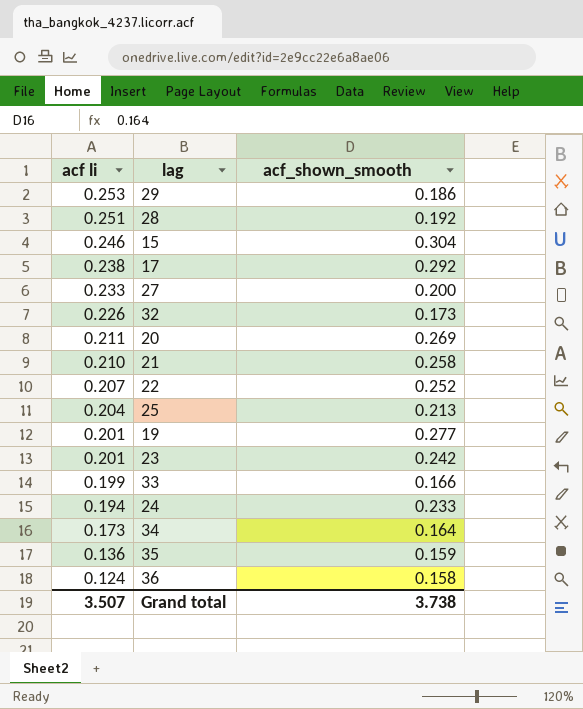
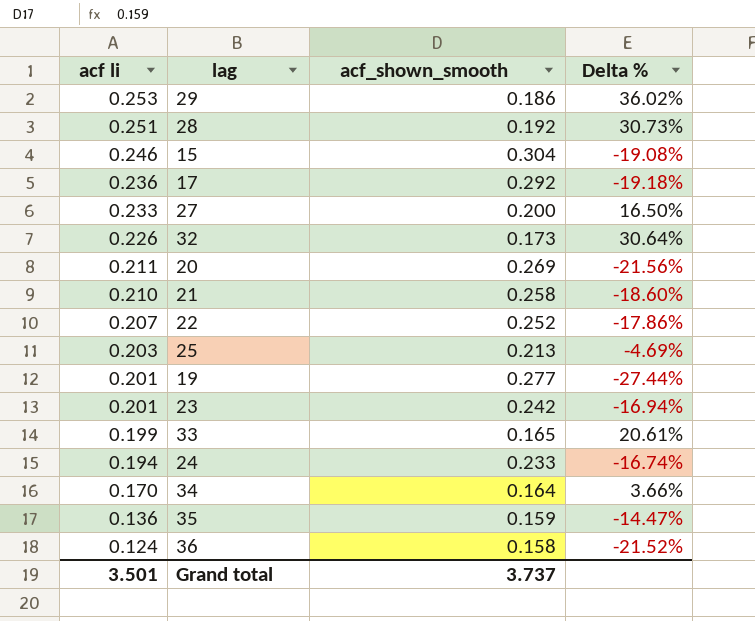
column Delta % | formula: none -> ([acf li] - [acf_shown_smooth]) / [acf_shown_smooth]
17 | acf li: 0.238 -> 0.236
25 | acf li: 0.204 -> 0.203
33 | acf_shown_smooth: 0.166 -> 0.165
34 | acf li: 0.173 -> 0.170
Grand total | acf li: 3.507 -> 3.501
Grand total | acf_shown_smooth: 3.738 -> 3.737

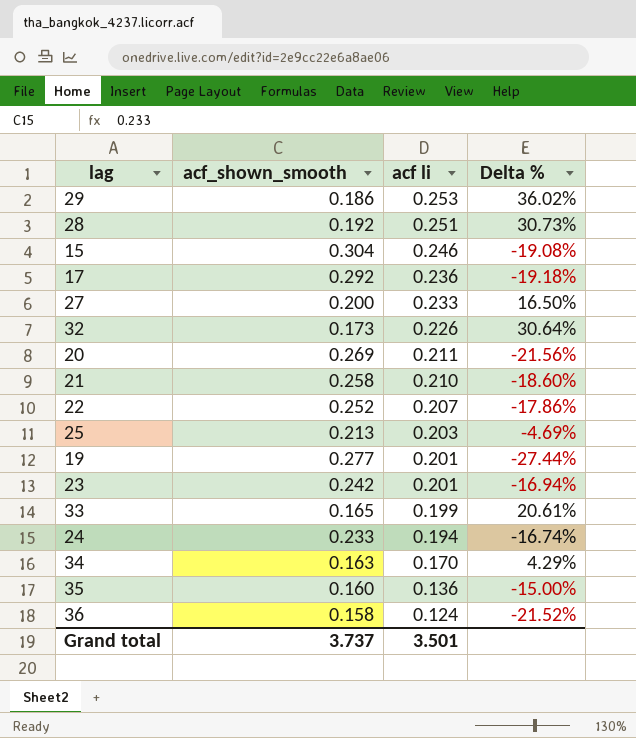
column acf li | position: 1 -> 3
34 | acf_shown_smooth: 0.164 -> 0.163
34 | Delta %: 3.66% -> 4.29%
35 | acf_shown_smooth: 0.159 -> 0.160
35 | Delta %: -14.47% -> -15.00%

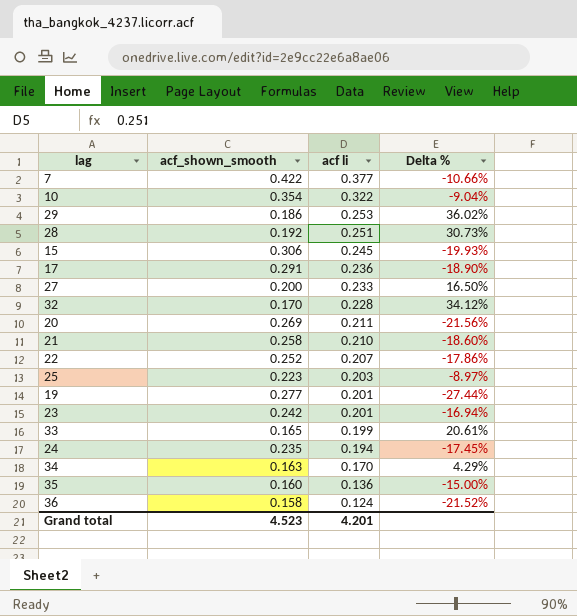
row 7: none -> 0.422 | 0.377 | -10.66%
row 10: none -> 0.354 | 0.322 | -9.04%
15 | acf_shown_smooth: 0.304 -> 0.306
15 | acf li: 0.246 -> 0.245
15 | Delta %: -19.08% -> -19.93%
17 | acf_shown_smooth: 0.292 -> 0.291
17 | Delta %: -19.18% -> -18.90%
32 | acf_shown_smooth: 0.173 -> 0.170
32 | acf li: 0.226 -> 0.228
32 | Delta %: 30.64% -> 34.12%
25 | acf_shown_smooth: 0.213 -> 0.223
25 | Delta %: -4.69% -> -8.97%
24 | acf_shown_smooth: 0.233 -> 0.235
24 | Delta %: -16.74% -> -17.45%
Grand total | acf_shown_smooth: 3.737 -> 4.523
Grand total | acf li: 3.501 -> 4.201

